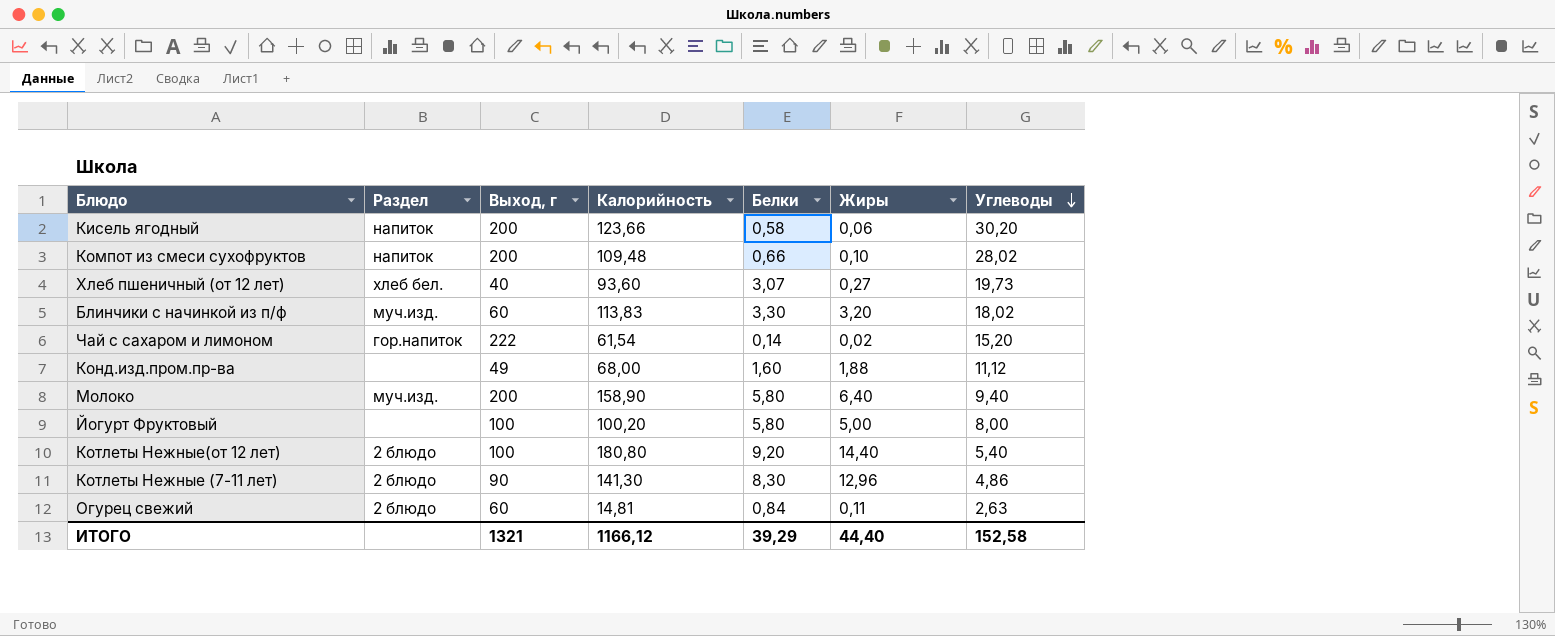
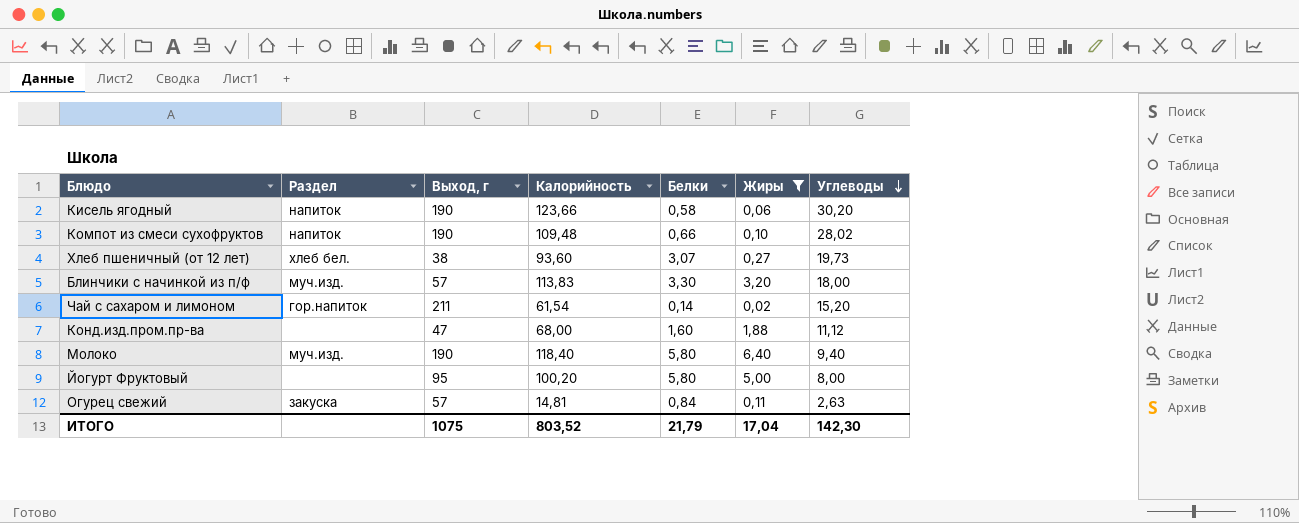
filter: none -> Жиры <= 6,40
Кисель ягодный | Выход, г: 200 -> 190
Компот из смеси сухофруктов | Выход, г: 200 -> 190
Хлеб пшеничный (от 12 лет) | Выход, г: 40 -> 38
Блинчики с начинкой из п/ф | Выход, г: 60 -> 57
Блинчики с начинкой из п/ф | Углеводы: 18,02 -> 18,00
Чай с сахаром и лимоном | Выход, г: 222 -> 211
Конд.изд.пром.пр-ва | Выход, г: 49 -> 47
Молоко | Выход, г: 200 -> 190
Молоко | Калорийность: 158,90 -> 118,40
Йогурт Фруктовый | Выход, г: 100 -> 95
Огурец свежий | Раздел: 2 блюдо -> закуска
Огурец свежий | Выход, г: 60 -> 57
ИТОГО | Выход, г: 1321 -> 1075
ИТОГО | Калорийность: 1166,12 -> 803,52
ИТОГО | Белки: 39,29 -> 21,79
ИТОГО | Жиры: 44,40 -> 17,04
ИТОГО | Углеводы: 152,58 -> 142,30

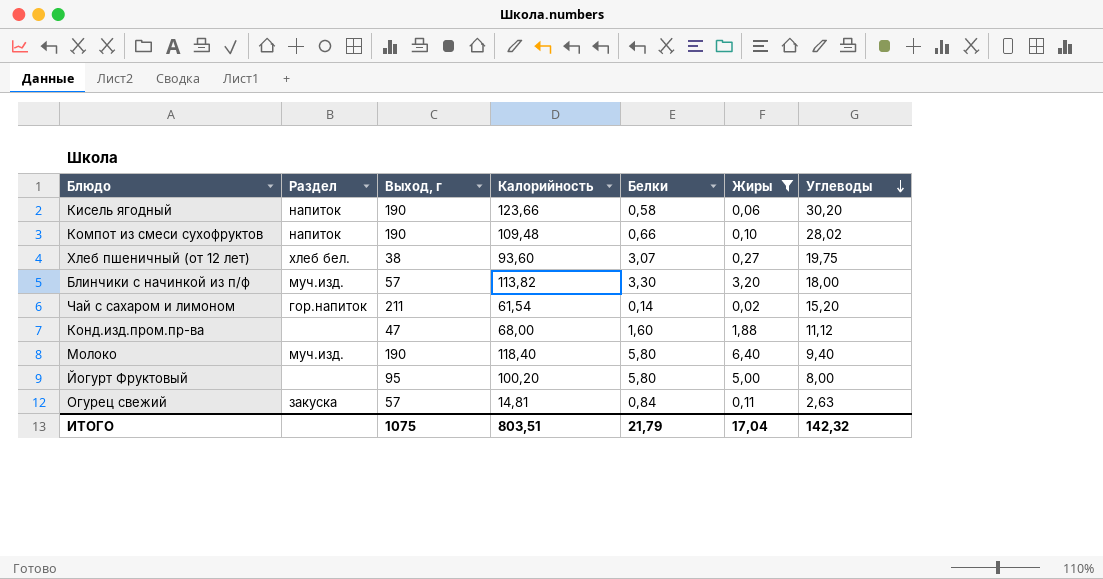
Хлеб пшеничный (от 12 лет) | Углеводы: 19,73 -> 19,75
Блинчики с начинкой из п/ф | Калорийность: 113,83 -> 113,82
ИТОГО | Калорийность: 803,52 -> 803,51
ИТОГО | Углеводы: 142,30 -> 142,32

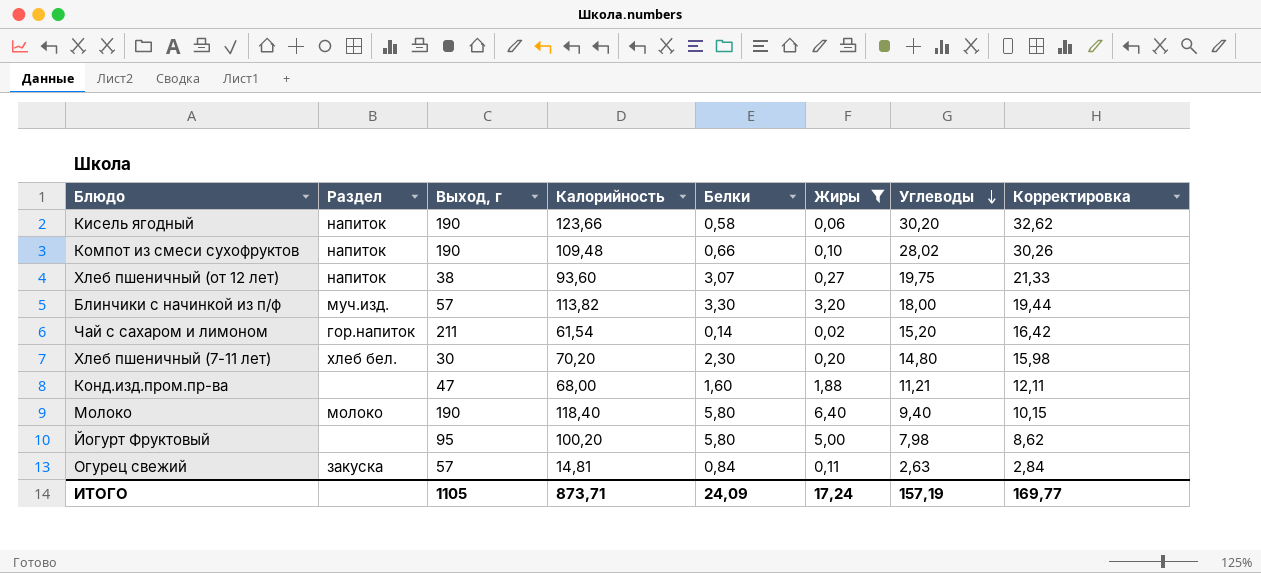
column Корректировка | formula: none -> [Углеводы] * 1,08
Хлеб пшеничный (от 12 лет) | Раздел: хлеб бел. -> напиток
row Хлеб пшеничный (7-11 лет): none -> хлеб бел. | 30 | 70,20 | 2,30 | 0,20 | 14,80 | 15,98
Конд.изд.пром.пр-ва | Углеводы: 11,12 -> 11,21
Молоко | Раздел: муч.изд. -> молоко
Йогурт Фруктовый | Углеводы: 8,00 -> 7,98
ИТОГО | Выход, г: 1075 -> 1105
ИТОГО | Калорийность: 803,51 -> 873,71
ИТОГО | Белки: 21,79 -> 24,09
ИТОГО | Жиры: 17,04 -> 17,24
ИТОГО | Углеводы: 142,32 -> 157,19

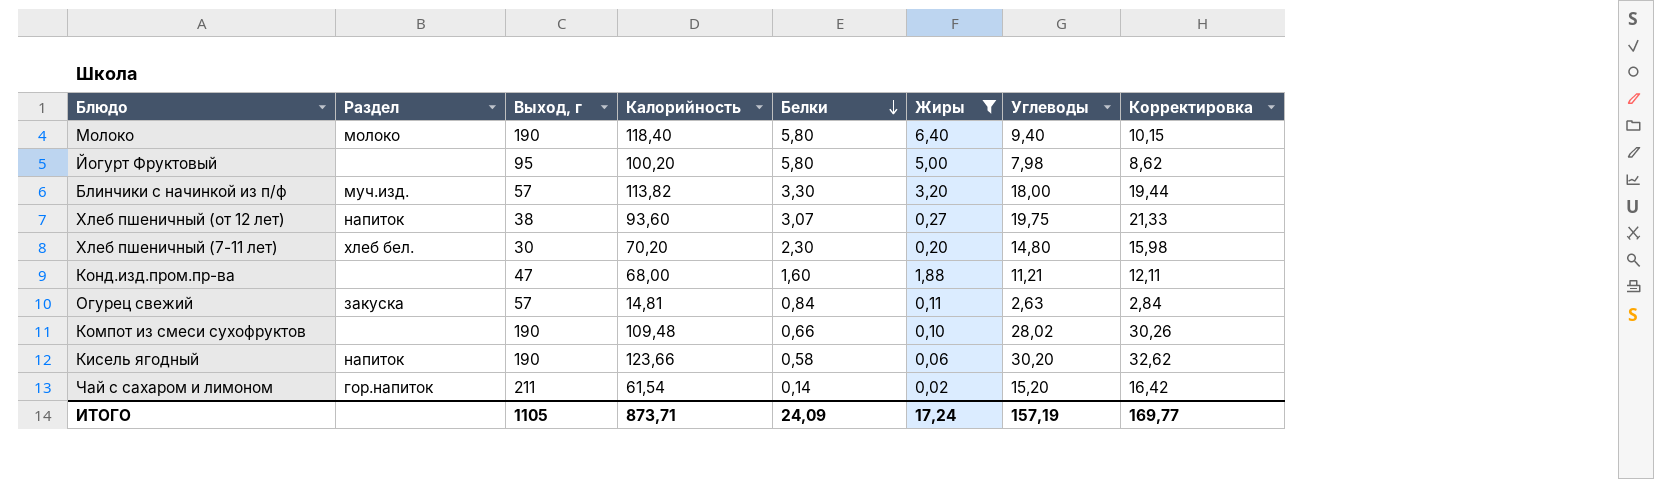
row order: Углеводы descending -> Белки descending
Компот из смеси сухофруктов | Раздел: напиток -> none

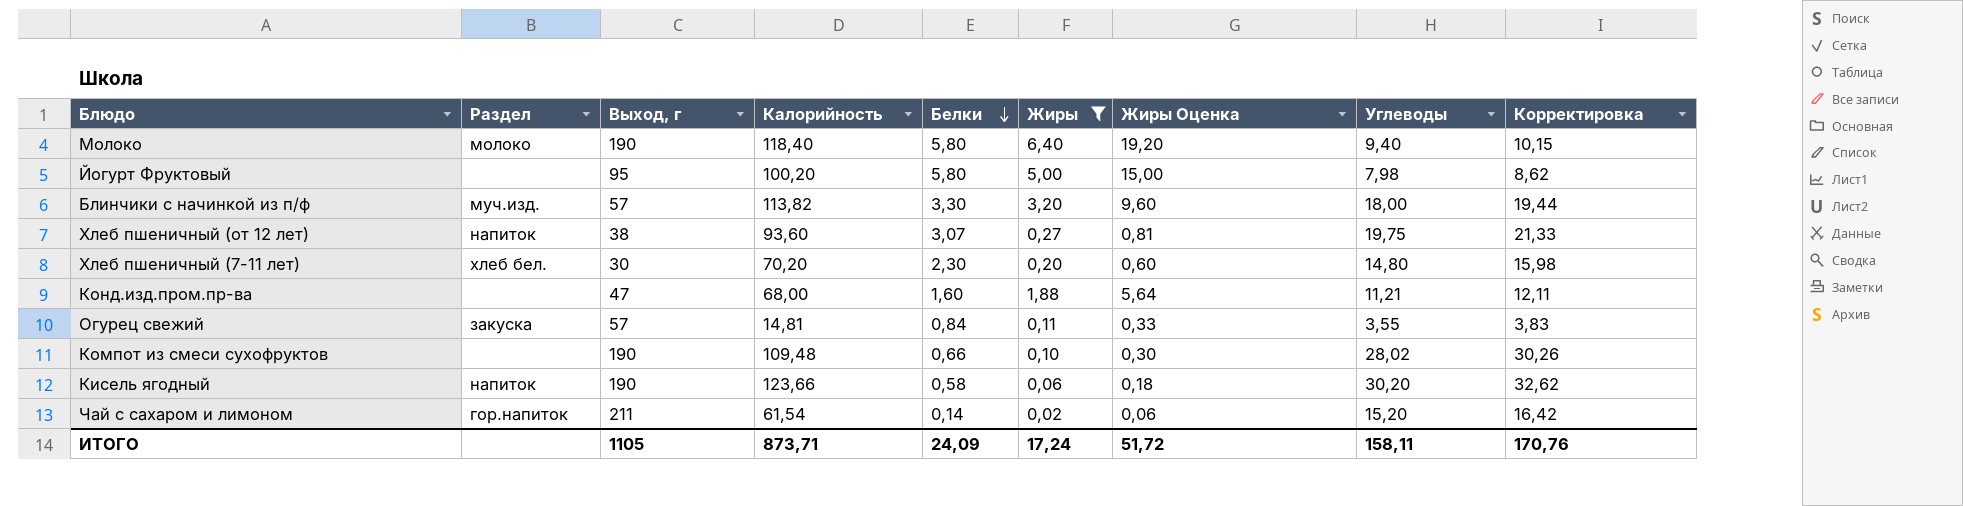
column Жиры Оценка | formula: none -> [Жиры] * 3
Огурец свежий | Углеводы: 2,63 -> 3,55
Огурец свежий | Корректировка: 2,84 -> 3,83
ИТОГО | Углеводы: 157,19 -> 158,11
ИТОГО | Корректировка: 169,77 -> 170,76

